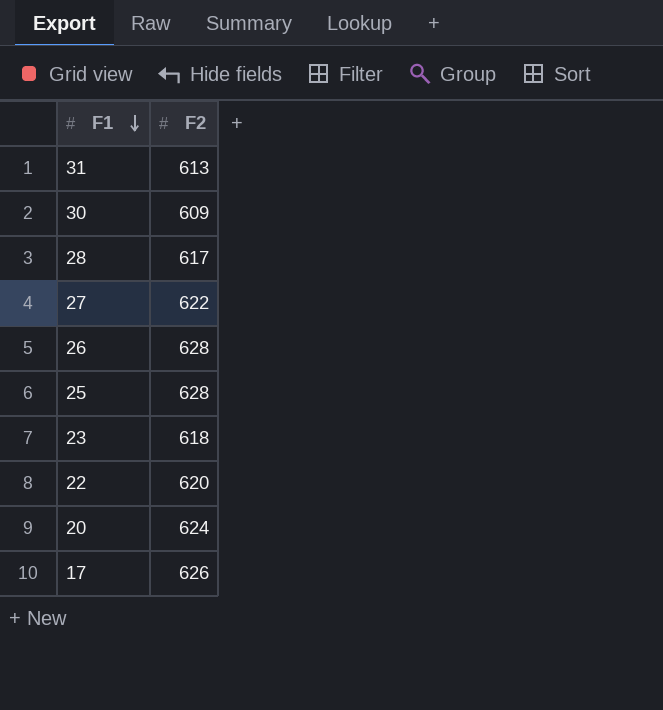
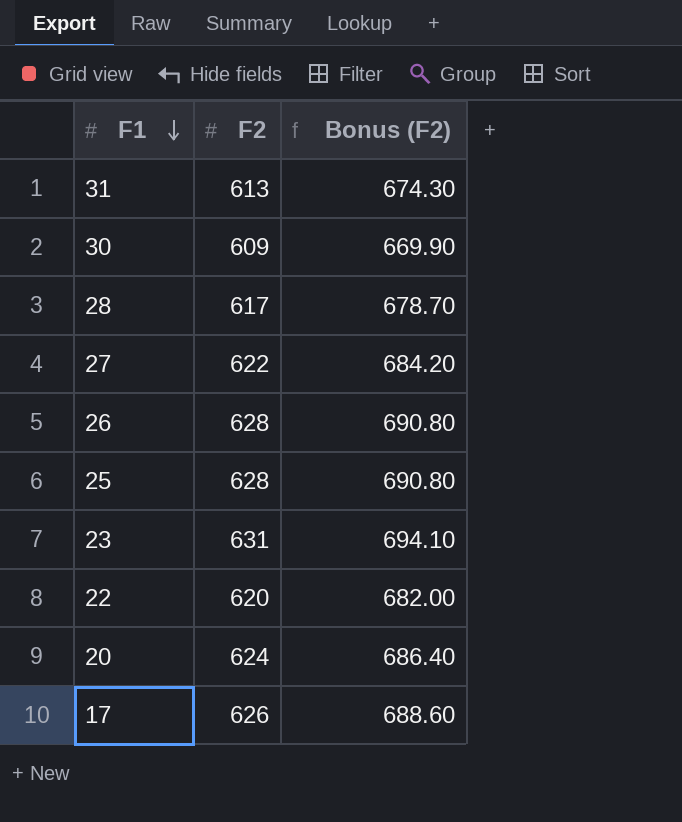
column Bonus (F2) | formula: none -> [F2] * 1.1
23 | F2: 618 -> 631

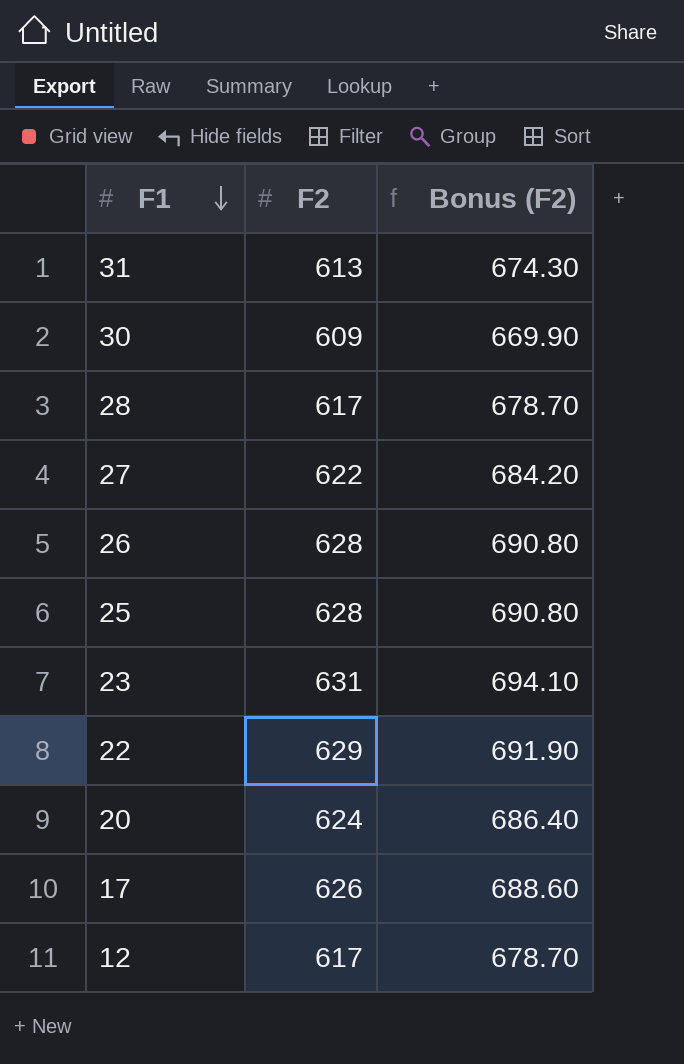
22 | F2: 620 -> 629
22 | Bonus (F2): 682.00 -> 691.90
row 12: none -> 617 | 678.70

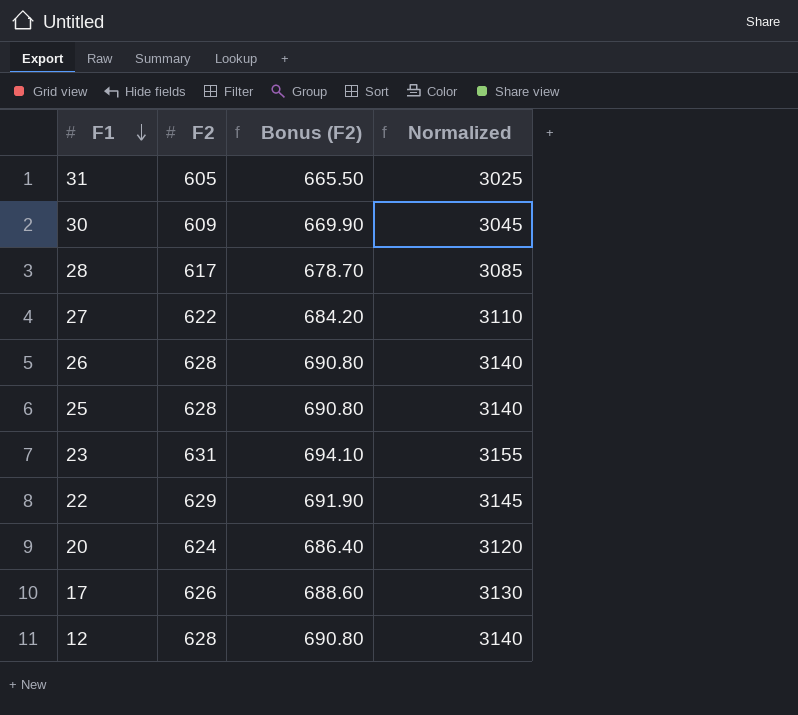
column Normalized | formula: none -> [F2] * 5
31 | F2: 613 -> 605
31 | Bonus (F2): 674.30 -> 665.50
12 | F2: 617 -> 628
12 | Bonus (F2): 678.70 -> 690.80

